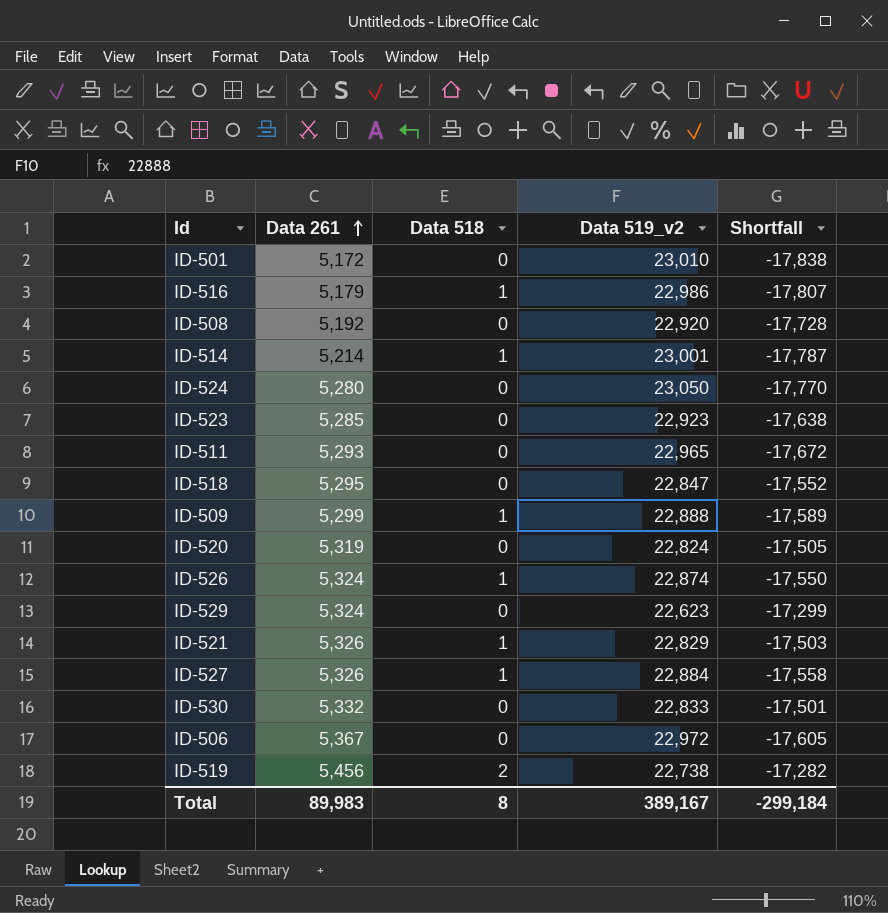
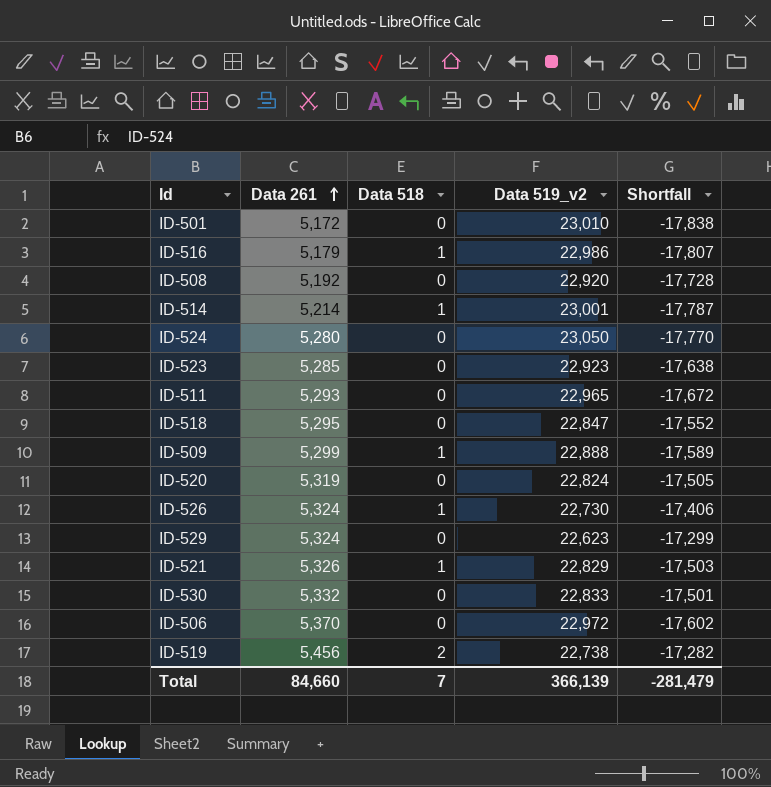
row ID-527: 5,326 | 1 | 22,884 | -17,558 -> none
ID-526 | Data 519_v2: 22,874 -> 22,730
ID-526 | Shortfall: -17,550 -> -17,406
ID-506 | Data 261: 5,367 -> 5,370
ID-506 | Shortfall: -17,605 -> -17,602
Total | Data 261: 89,983 -> 84,660
Total | Data 518: 8 -> 7
Total | Data 519_v2: 389,167 -> 366,139
Total | Shortfall: -299,184 -> -281,479

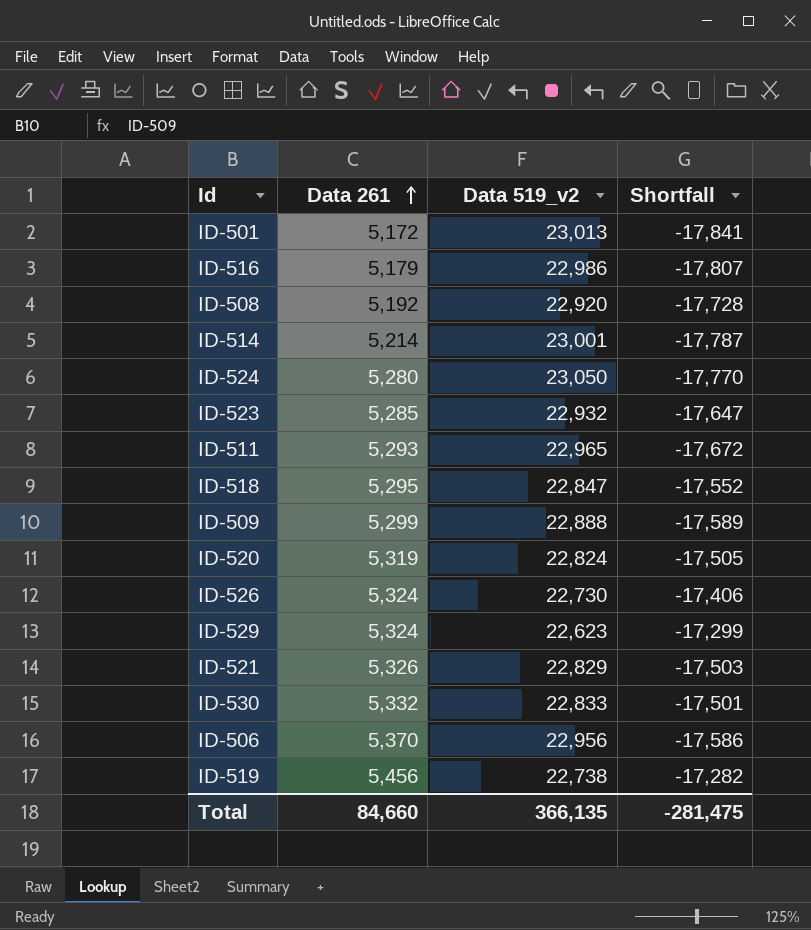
column Data 518 | position: 3 -> none
ID-501 | Data 519_v2: 23,010 -> 23,013
ID-501 | Shortfall: -17,838 -> -17,841
ID-523 | Data 519_v2: 22,923 -> 22,932
ID-523 | Shortfall: -17,638 -> -17,647
ID-506 | Data 519_v2: 22,972 -> 22,956
ID-506 | Shortfall: -17,602 -> -17,586
Total | Data 519_v2: 366,139 -> 366,135
Total | Shortfall: -281,479 -> -281,475

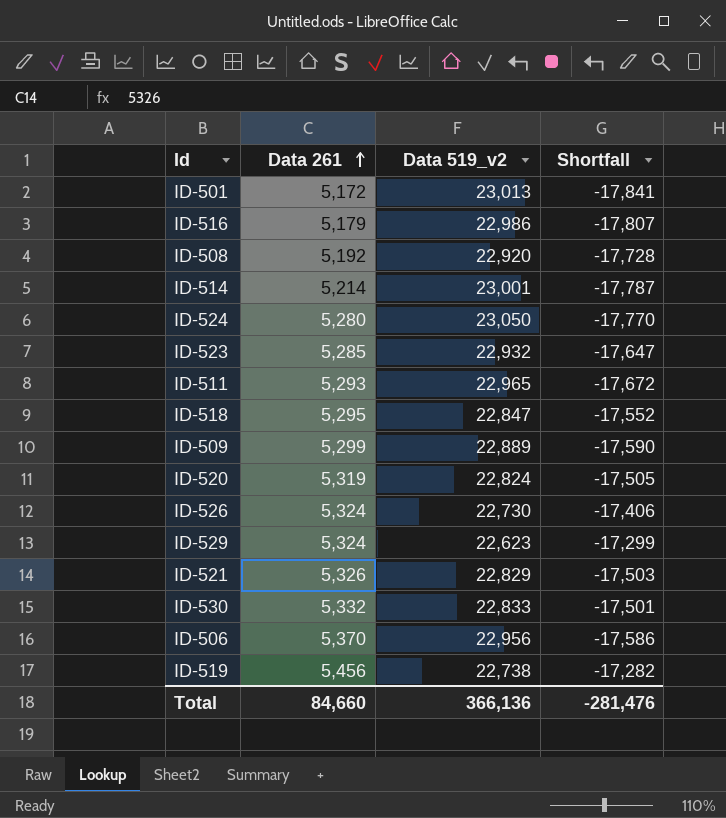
ID-509 | Data 519_v2: 22,888 -> 22,889
ID-509 | Shortfall: -17,589 -> -17,590
Total | Data 519_v2: 366,135 -> 366,136
Total | Shortfall: -281,475 -> -281,476

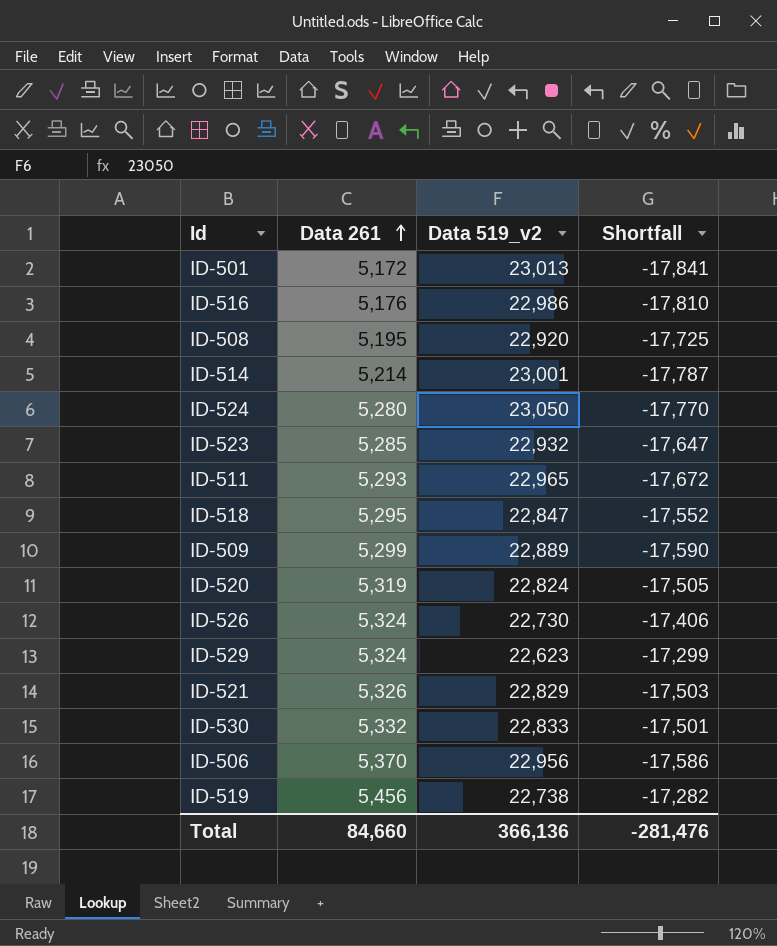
ID-516 | Data 261: 5,179 -> 5,176
ID-516 | Shortfall: -17,807 -> -17,810
ID-508 | Data 261: 5,192 -> 5,195
ID-508 | Shortfall: -17,728 -> -17,725

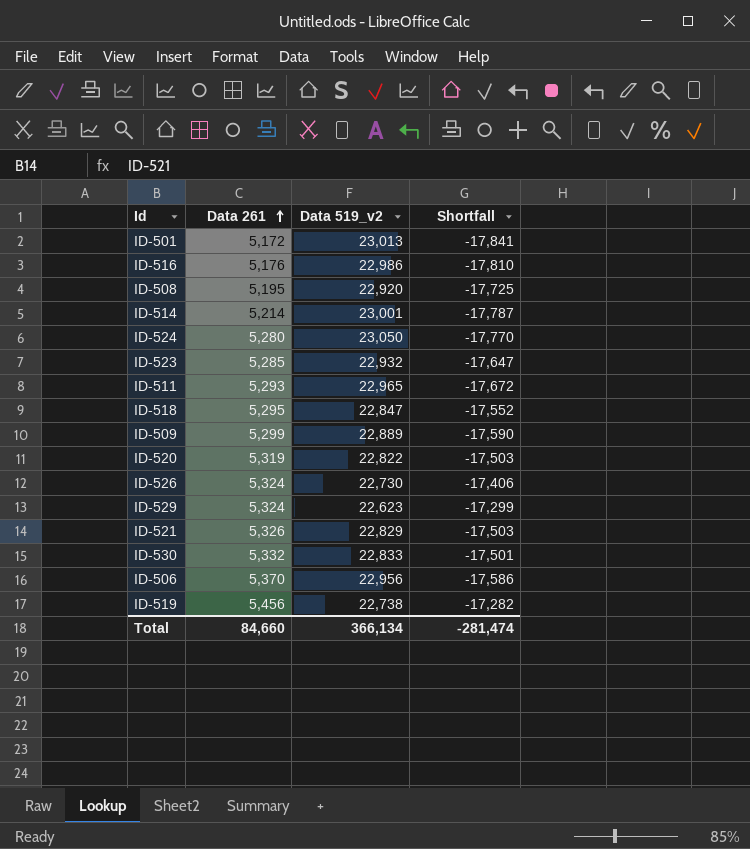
ID-520 | Data 519_v2: 22,824 -> 22,822
ID-520 | Shortfall: -17,505 -> -17,503
Total | Data 519_v2: 366,136 -> 366,134
Total | Shortfall: -281,476 -> -281,474

